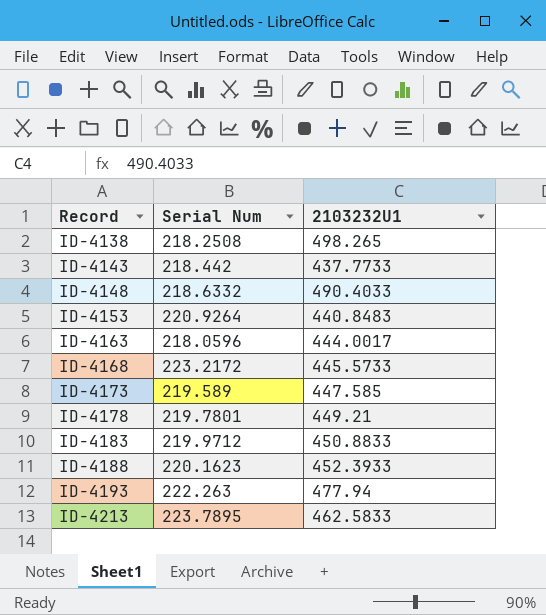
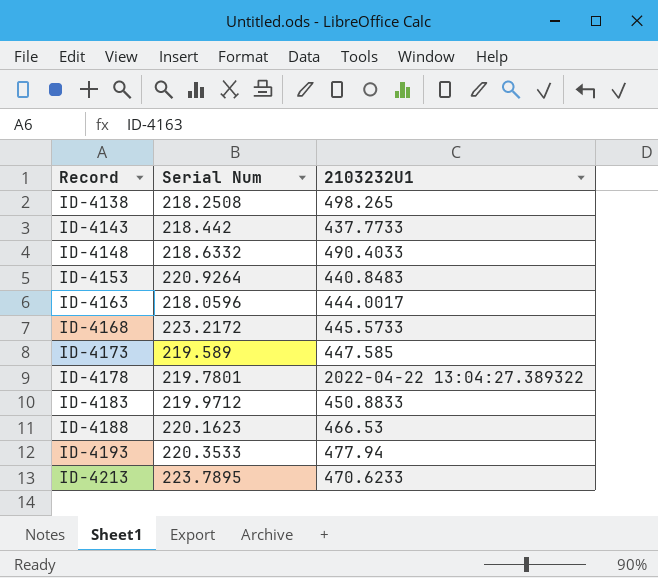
ID-4178 | 2103232U1: 449.21 -> 2022-04-22 13:04:27.389322
ID-4188 | 2103232U1: 452.3933 -> 466.53
ID-4193 | Serial Num: 222.263 -> 220.3533
ID-4213 | 2103232U1: 462.5833 -> 470.6233

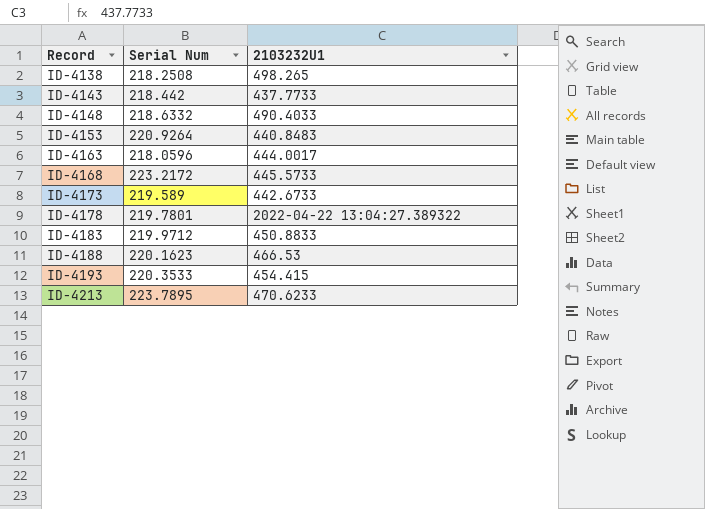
ID-4173 | 2103232U1: 447.585 -> 442.6733
ID-4193 | 2103232U1: 477.94 -> 454.415

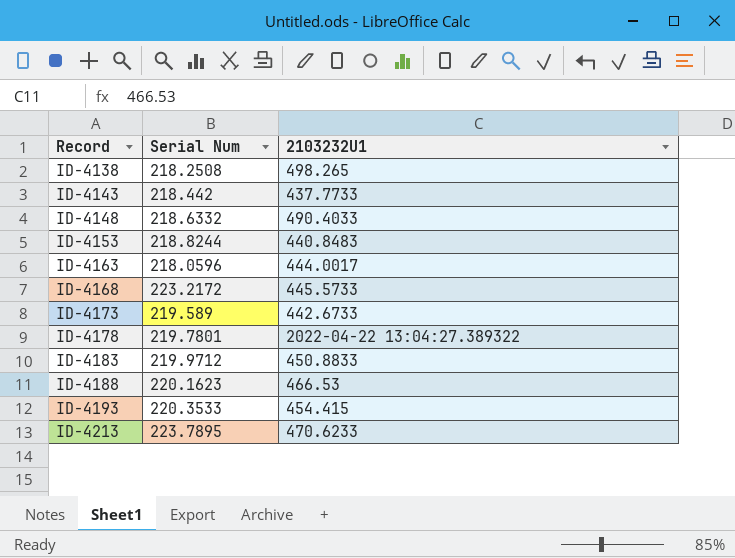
ID-4153 | Serial Num: 220.9264 -> 218.8244

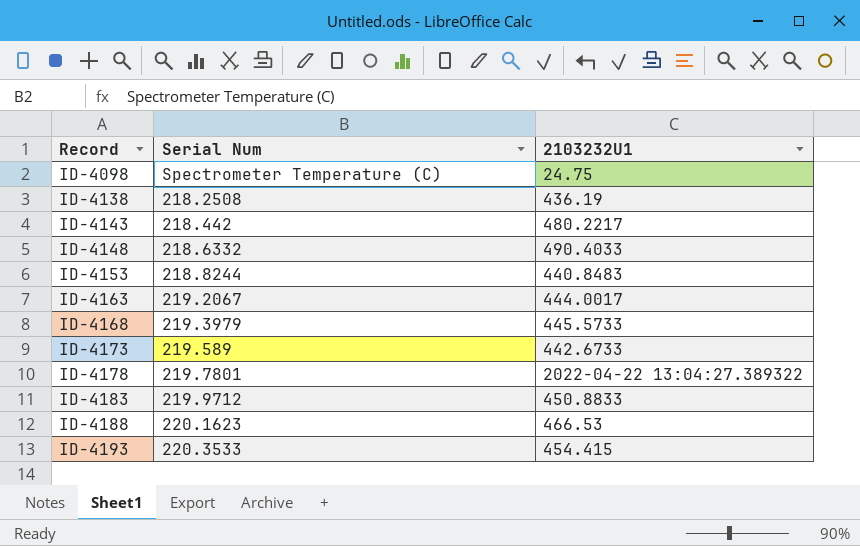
row ID-4213: 223.7895 | 470.6233 -> none
row ID-4098: none -> Spectrometer Temperature (C) | 24.75
ID-4138 | 2103232U1: 498.265 -> 436.19
ID-4143 | 2103232U1: 437.7733 -> 480.2217
ID-4163 | Serial Num: 218.0596 -> 219.2067
ID-4168 | Serial Num: 223.2172 -> 219.3979

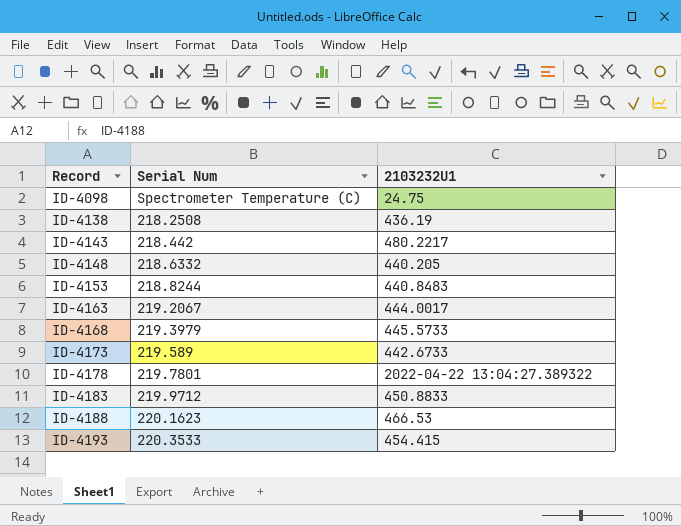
ID-4148 | 2103232U1: 490.4033 -> 440.205

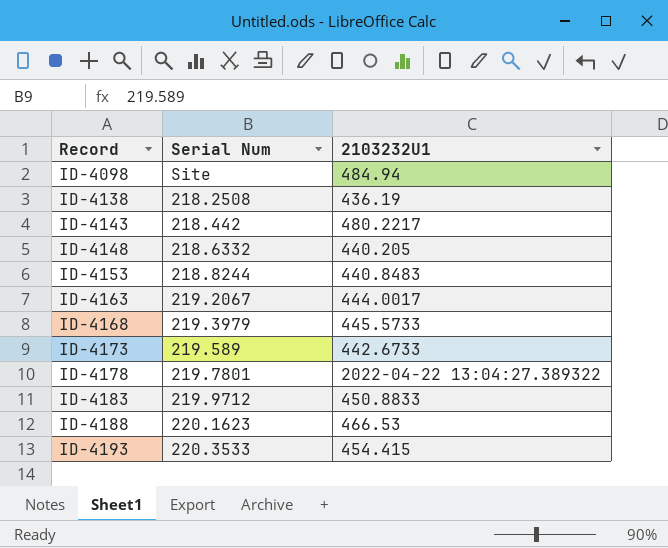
ID-4098 | Serial Num: Spectrometer Temperature (C) -> Site
ID-4098 | 2103232U1: 24.75 -> 484.94

